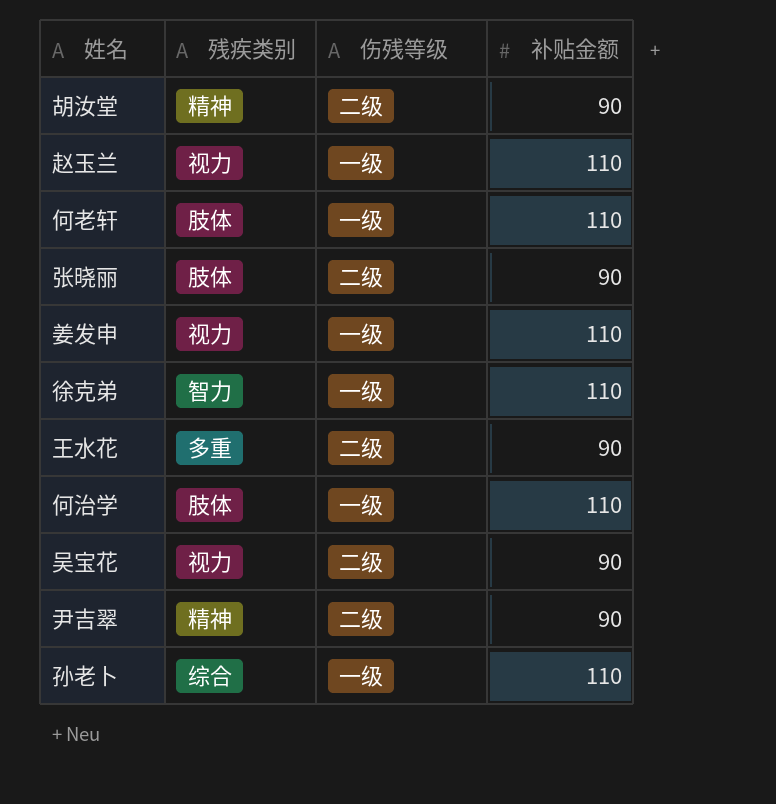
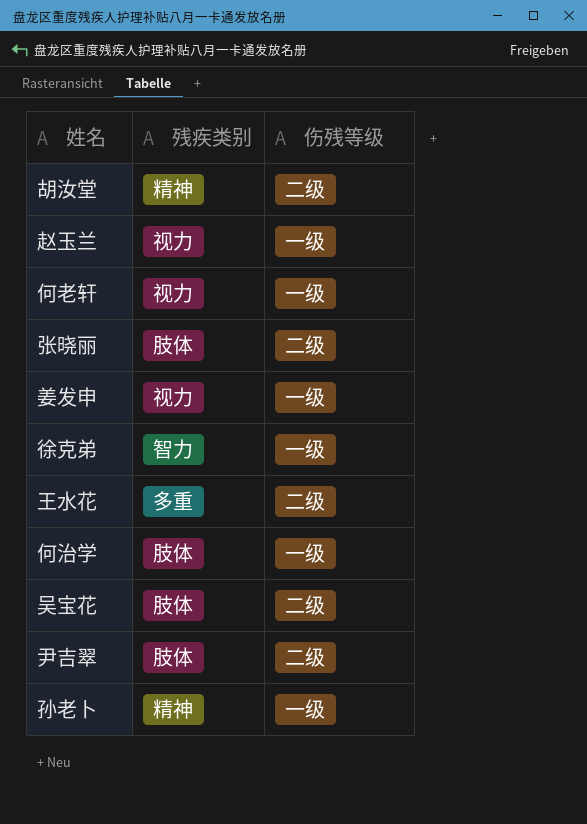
column 补贴金额 | position: 4 -> none
何老轩 | 残疾类别: 肢体 -> 视力
吴宝花 | 残疾类别: 视力 -> 肢体
尹吉翠 | 残疾类别: 精神 -> 肢体
孙老卜 | 残疾类别: 综合 -> 精神

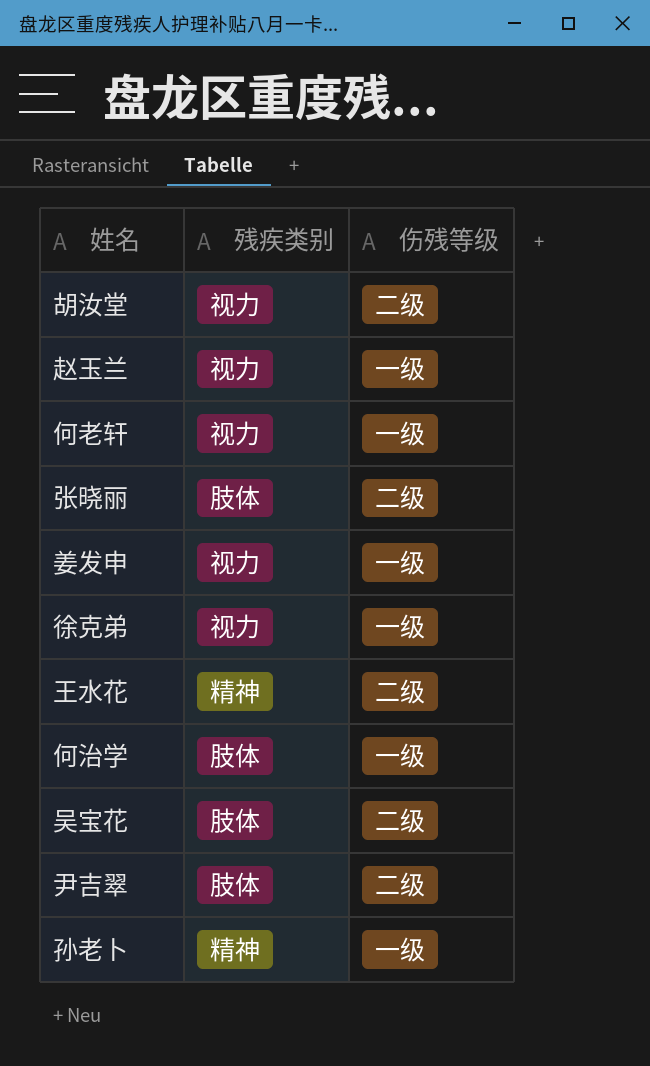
胡汝堂 | 残疾类别: 精神 -> 视力
徐克弟 | 残疾类别: 智力 -> 视力
王水花 | 残疾类别: 多重 -> 精神

